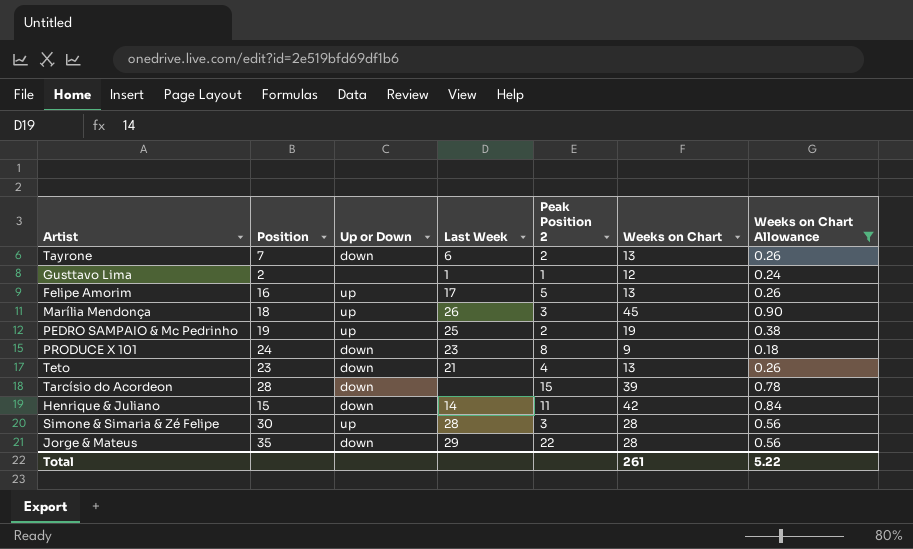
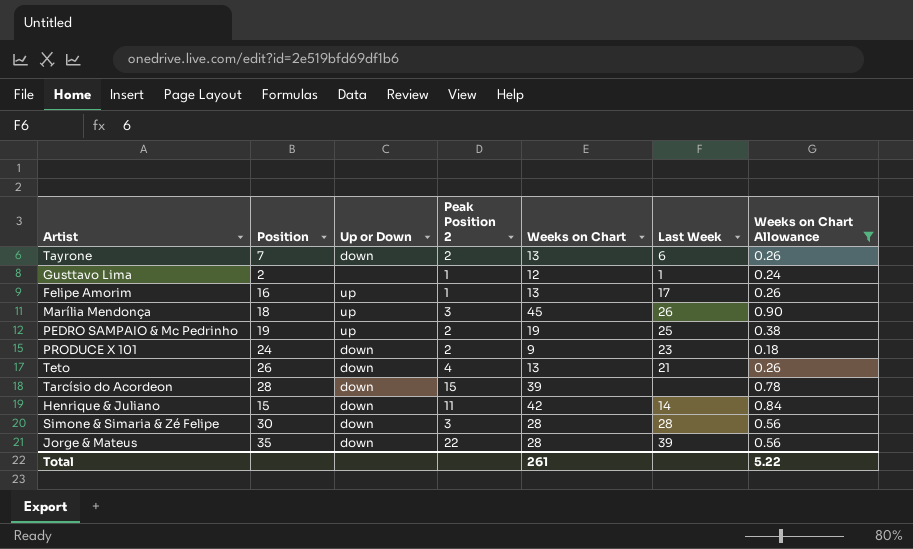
column Last Week | position: 4 -> 6
Felipe Amorim | Peak Position 2: 5 -> 1
PRODUCE X 101 | Peak Position 2: 8 -> 2
Teto | Position: 23 -> 26
Simone & Simaria & Zé Felipe | Up or Down: up -> down
Jorge & Mateus | Last Week: 29 -> 39

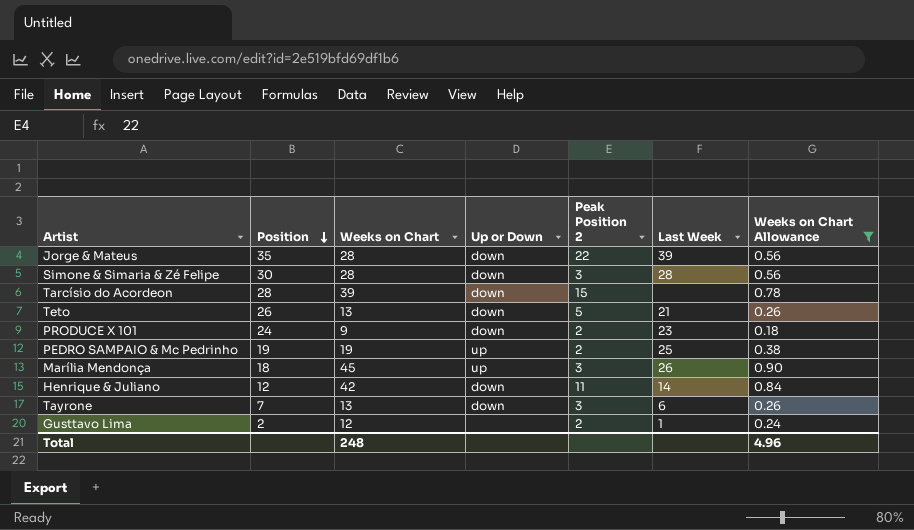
row order: none -> Position descending
column Weeks on Chart | position: 5 -> 3
row Felipe Amorim: 16 | up | 1 | 13 | 17 | 0.26 -> none
Teto | Peak Position 2: 4 -> 5
Henrique & Juliano | Position: 15 -> 12
Tayrone | Peak Position 2: 2 -> 3
Gusttavo Lima | Peak Position 2: 1 -> 2
Total | Weeks on Chart: 261 -> 248
Total | Weeks on Chart Allowance: 5.22 -> 4.96

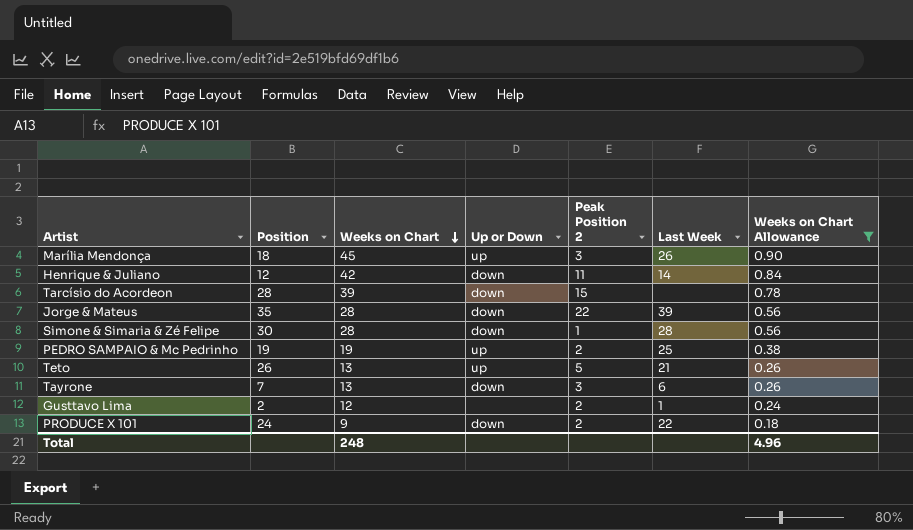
row order: Position descending -> Weeks on Chart descending
Simone & Simaria & Zé Felipe | Peak Position 2: 3 -> 1
Teto | Up or Down: down -> up
PRODUCE X 101 | Last Week: 23 -> 22

